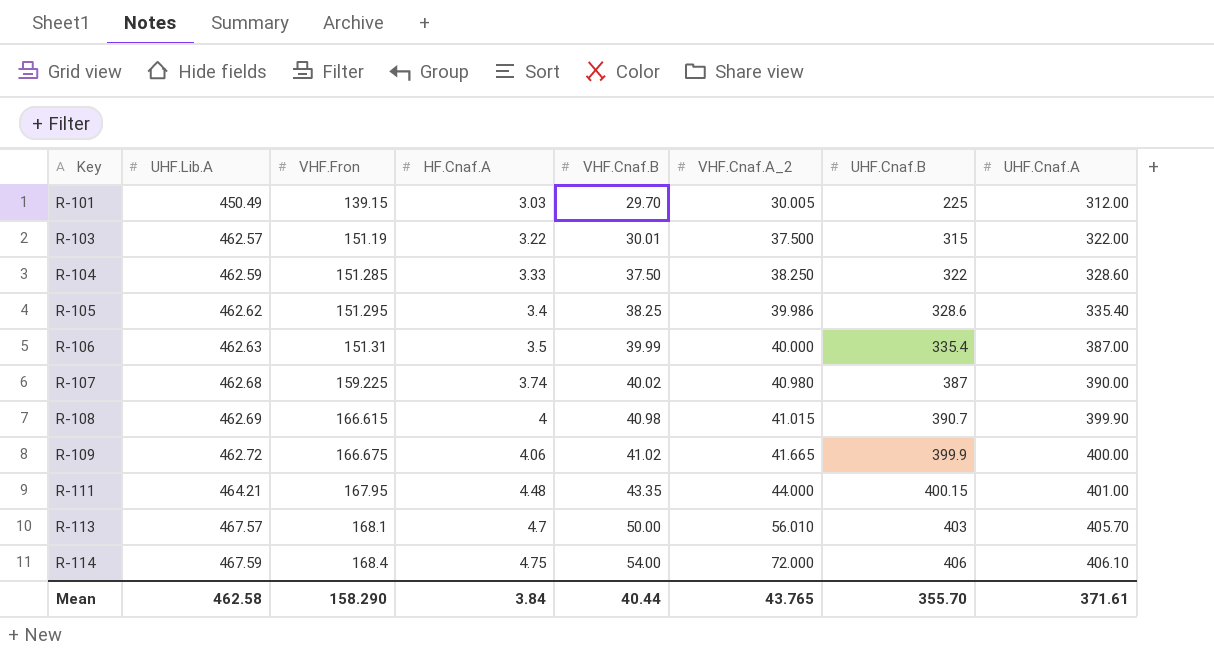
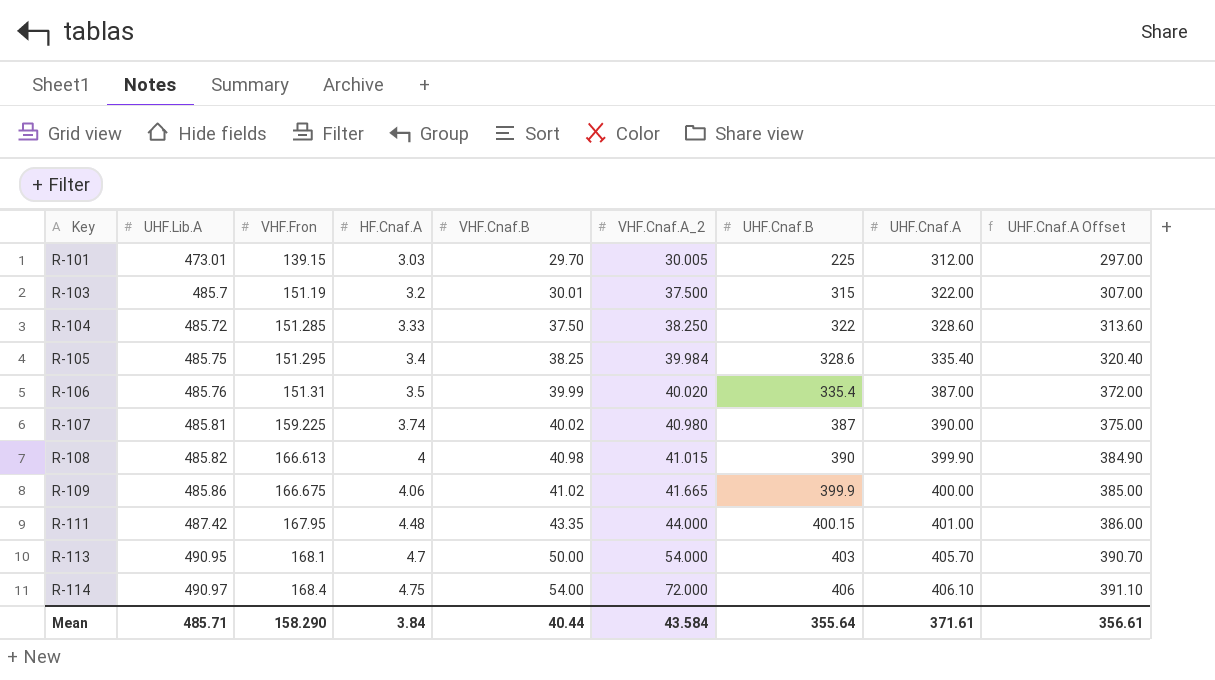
column UHF.Cnaf.A Offset | formula: none -> [UHF.Cnaf.A] - 15
R-101 | UHF.Lib.A: 450.49 -> 473.01
R-103 | UHF.Lib.A: 462.57 -> 485.7
R-103 | HF.Cnaf.A: 3.22 -> 3.2
R-104 | UHF.Lib.A: 462.59 -> 485.72
R-105 | UHF.Lib.A: 462.62 -> 485.75
R-105 | VHF.Cnaf.A_2: 39.986 -> 39.984
R-106 | UHF.Lib.A: 462.63 -> 485.76
R-106 | VHF.Cnaf.A_2: 40.000 -> 40.020
R-107 | UHF.Lib.A: 462.68 -> 485.81
R-108 | UHF.Lib.A: 462.69 -> 485.82
R-108 | VHF.Fron: 166.615 -> 166.613
R-108 | UHF.Cnaf.B: 390.7 -> 390
R-109 | UHF.Lib.A: 462.72 -> 485.86
R-111 | UHF.Lib.A: 464.21 -> 487.42
R-113 | UHF.Lib.A: 467.57 -> 490.95
R-113 | VHF.Cnaf.A_2: 56.010 -> 54.000
R-114 | UHF.Lib.A: 467.59 -> 490.97
Mean | UHF.Lib.A: 462.58 -> 485.71
Mean | VHF.Cnaf.A_2: 43.765 -> 43.584
Mean | UHF.Cnaf.B: 355.70 -> 355.64

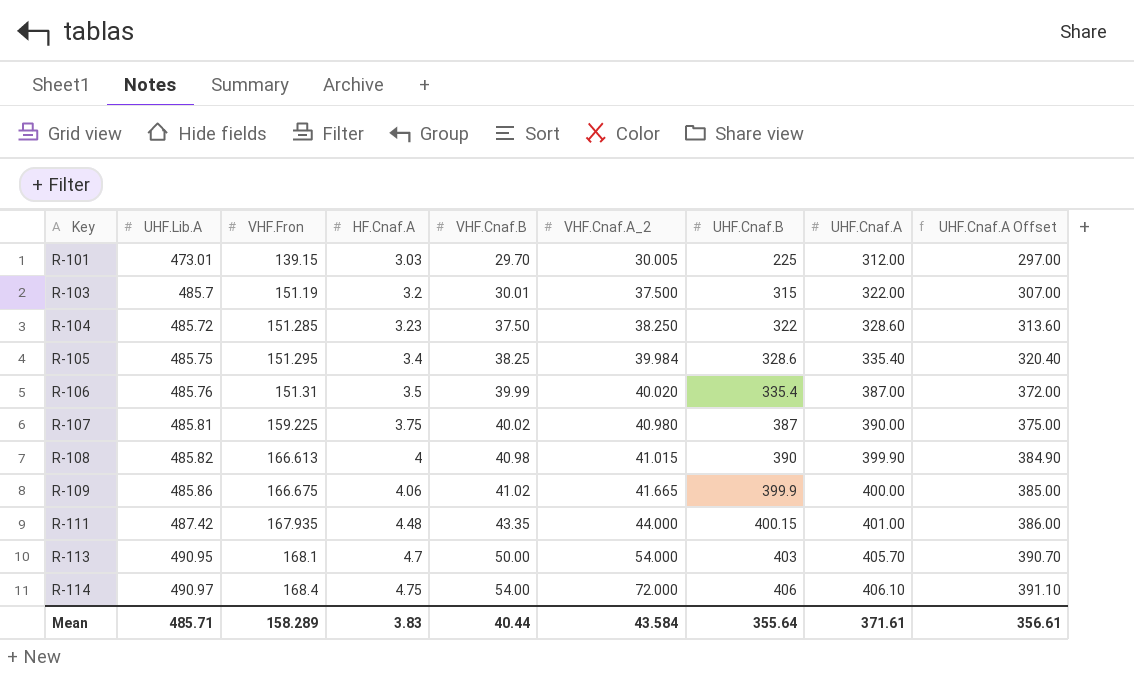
R-104 | HF.Cnaf.A: 3.33 -> 3.23
R-107 | HF.Cnaf.A: 3.74 -> 3.75
R-111 | VHF.Fron: 167.95 -> 167.935
Mean | VHF.Fron: 158.290 -> 158.289
Mean | HF.Cnaf.A: 3.84 -> 3.83

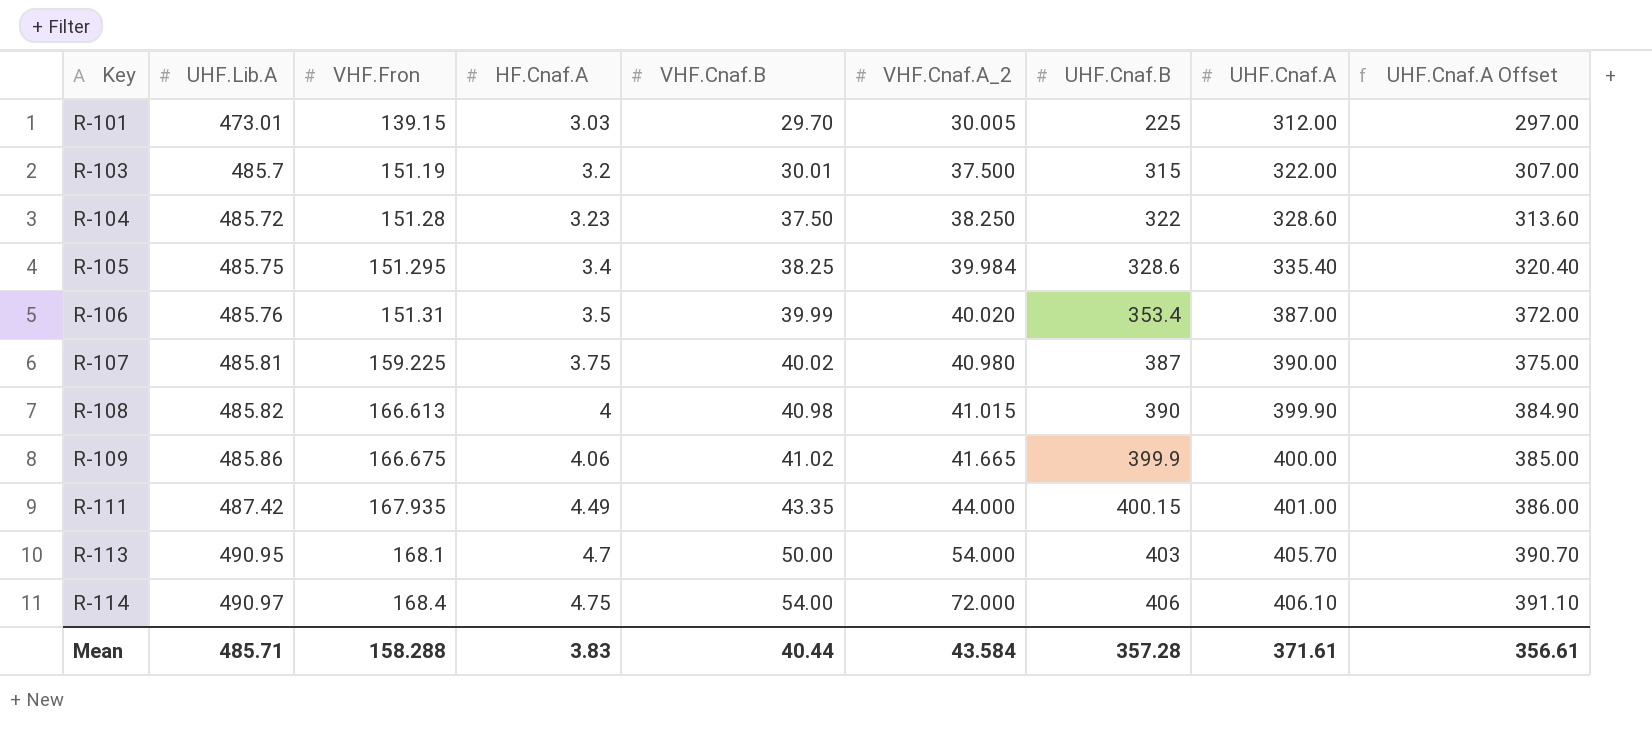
R-104 | VHF.Fron: 151.285 -> 151.28
R-106 | UHF.Cnaf.B: 335.4 -> 353.4
R-111 | HF.Cnaf.A: 4.48 -> 4.49
Mean | VHF.Fron: 158.289 -> 158.288
Mean | UHF.Cnaf.B: 355.64 -> 357.28

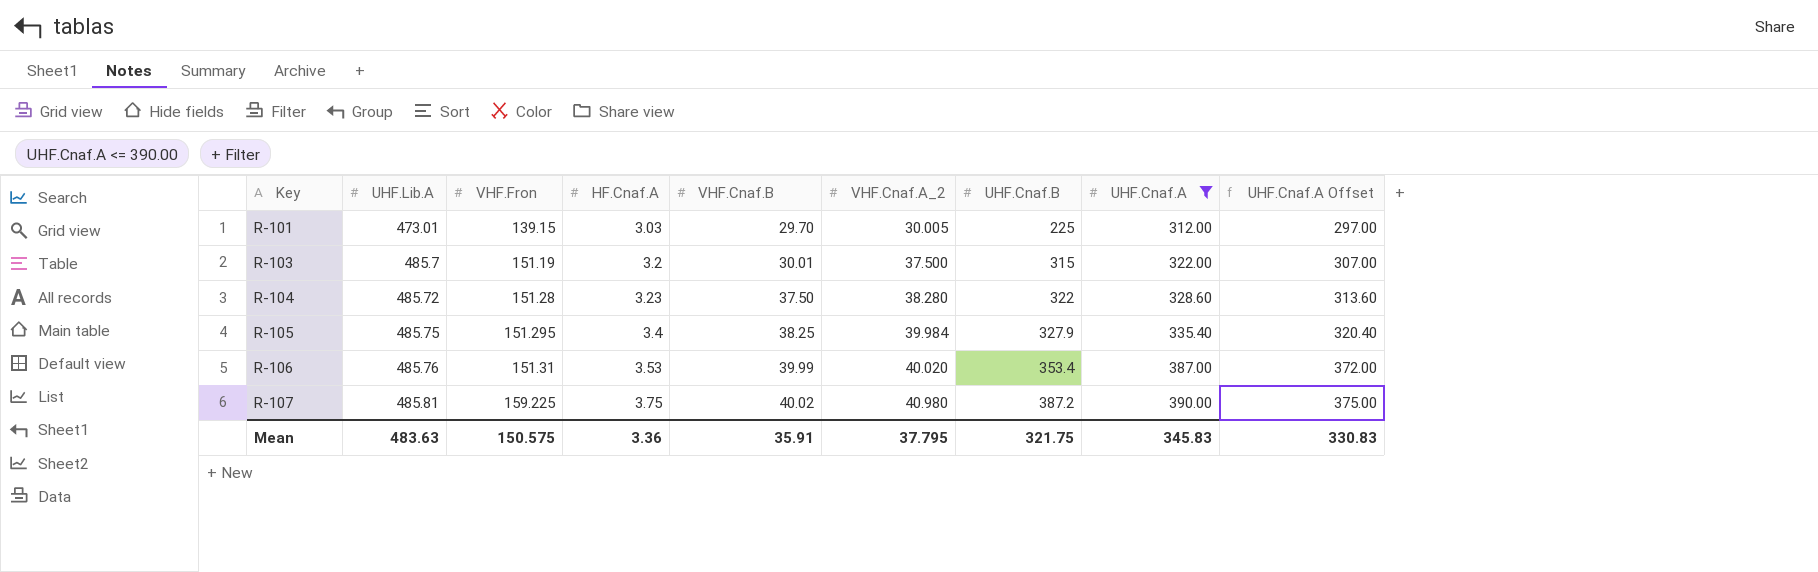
filter: none -> UHF.Cnaf.A <= 390.00
R-104 | VHF.Cnaf.A_2: 38.250 -> 38.280
R-105 | UHF.Cnaf.B: 328.6 -> 327.9
R-106 | HF.Cnaf.A: 3.5 -> 3.53
R-107 | UHF.Cnaf.B: 387 -> 387.2
Mean | UHF.Lib.A: 485.71 -> 483.63
Mean | VHF.Fron: 158.288 -> 150.575
Mean | HF.Cnaf.A: 3.83 -> 3.36
Mean | VHF.Cnaf.B: 40.44 -> 35.91
Mean | VHF.Cnaf.A_2: 43.584 -> 37.795
Mean | UHF.Cnaf.B: 357.28 -> 321.75
Mean | UHF.Cnaf.A: 371.61 -> 345.83
Mean | UHF.Cnaf.A Offset: 356.61 -> 330.83

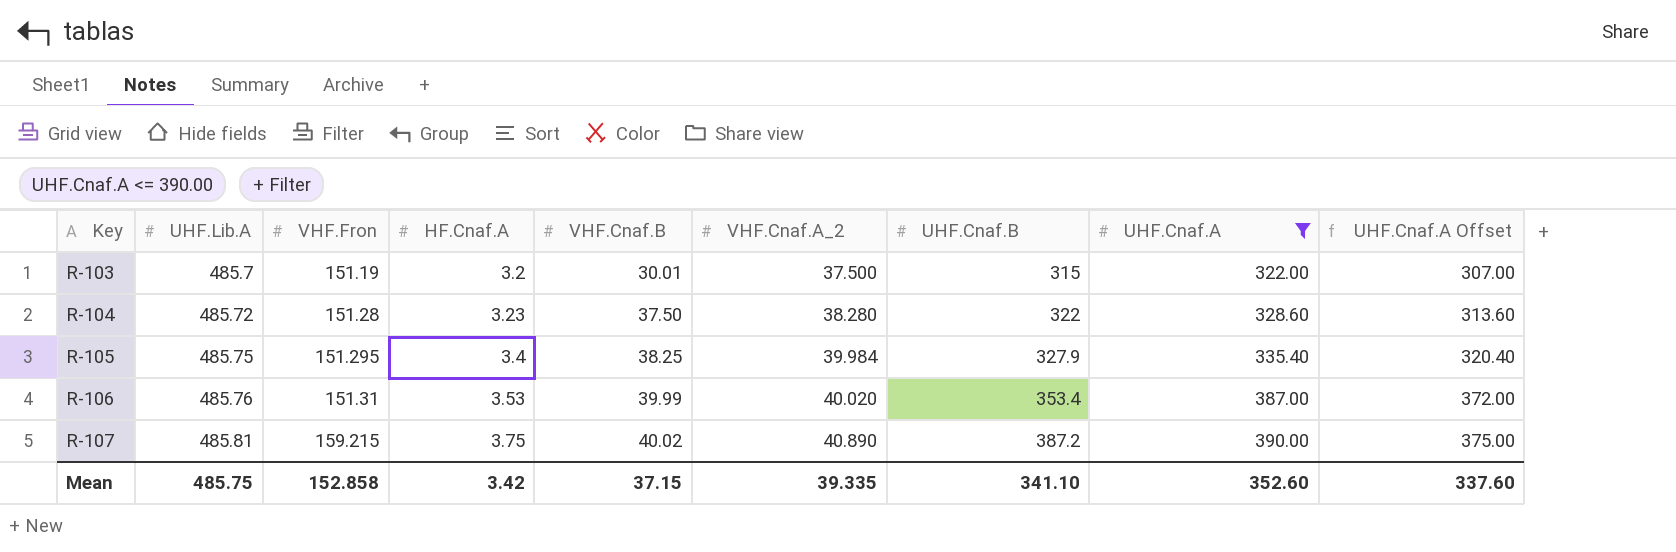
row R-101: 473.01 | 139.15 | 3.03 | 29.70 | 30.005 | 225 | 312.00 | 297.00 -> none
R-107 | VHF.Fron: 159.225 -> 159.215
R-107 | VHF.Cnaf.A_2: 40.980 -> 40.890
Mean | UHF.Lib.A: 483.63 -> 485.75
Mean | VHF.Fron: 150.575 -> 152.858
Mean | HF.Cnaf.A: 3.36 -> 3.42
Mean | VHF.Cnaf.B: 35.91 -> 37.15
Mean | VHF.Cnaf.A_2: 37.795 -> 39.335
Mean | UHF.Cnaf.B: 321.75 -> 341.10
Mean | UHF.Cnaf.A: 345.83 -> 352.60
Mean | UHF.Cnaf.A Offset: 330.83 -> 337.60

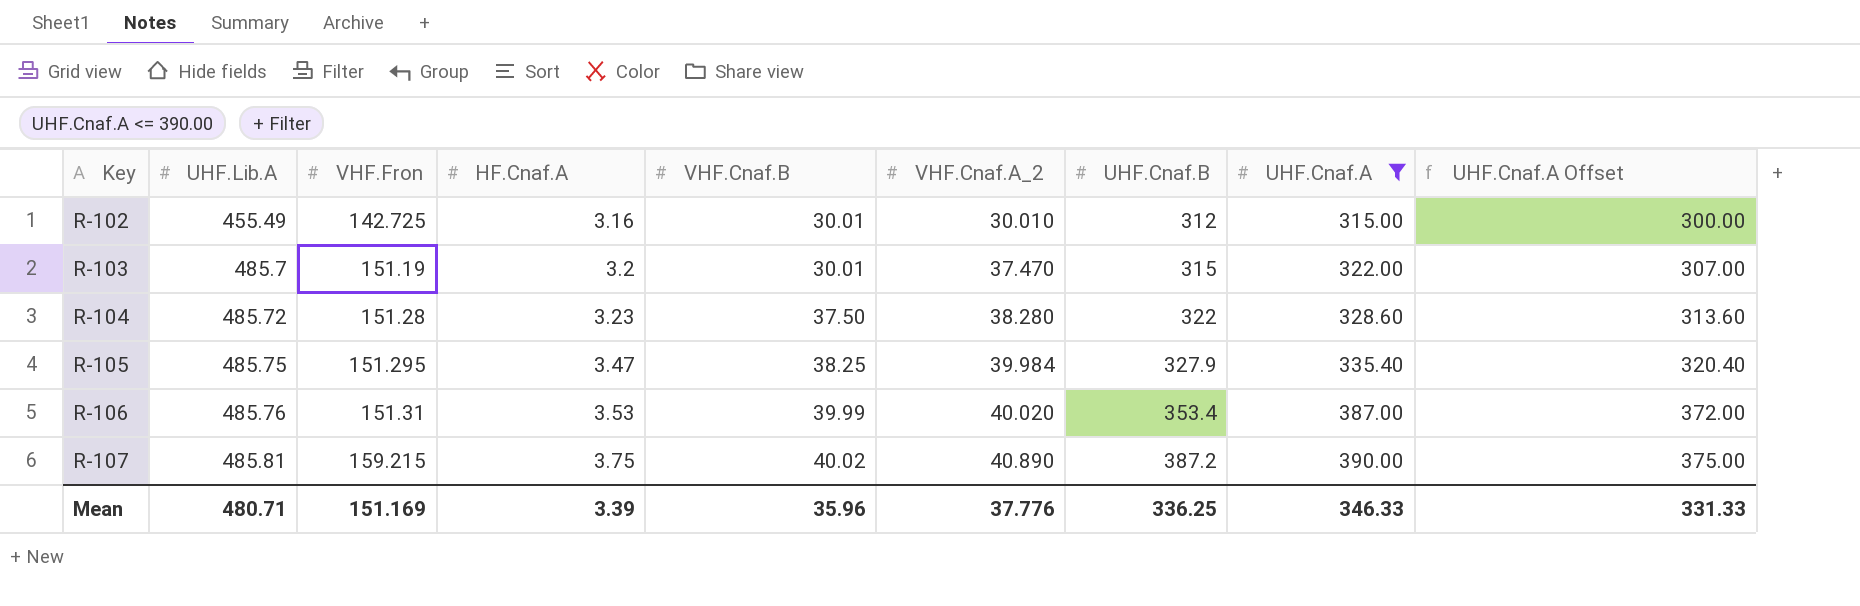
row R-102: none -> 455.49 | 142.725 | 3.16 | 30.01 | 30.010 | 312 | 315.00 | 300.00
R-103 | VHF.Cnaf.A_2: 37.500 -> 37.470
R-105 | HF.Cnaf.A: 3.4 -> 3.47
Mean | UHF.Lib.A: 485.75 -> 480.71
Mean | VHF.Fron: 152.858 -> 151.169
Mean | HF.Cnaf.A: 3.42 -> 3.39
Mean | VHF.Cnaf.B: 37.15 -> 35.96
Mean | VHF.Cnaf.A_2: 39.335 -> 37.776
Mean | UHF.Cnaf.B: 341.10 -> 336.25
Mean | UHF.Cnaf.A: 352.60 -> 346.33
Mean | UHF.Cnaf.A Offset: 337.60 -> 331.33

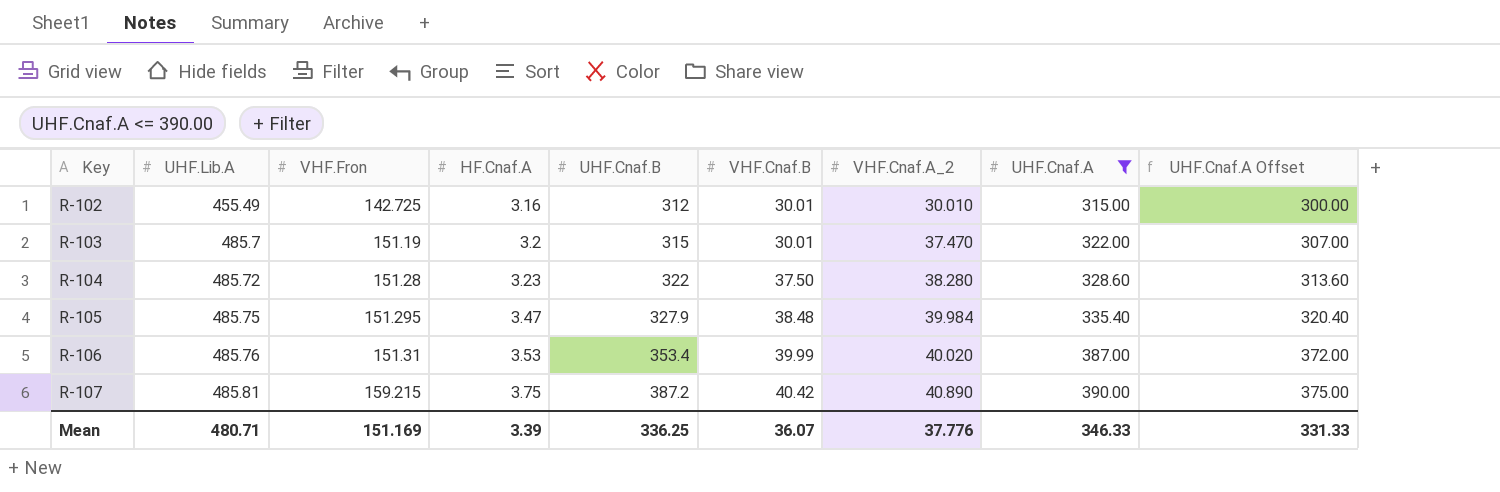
column UHF.Cnaf.B | position: 7 -> 5
R-105 | VHF.Cnaf.B: 38.25 -> 38.48
R-107 | VHF.Cnaf.B: 40.02 -> 40.42
Mean | VHF.Cnaf.B: 35.96 -> 36.07

